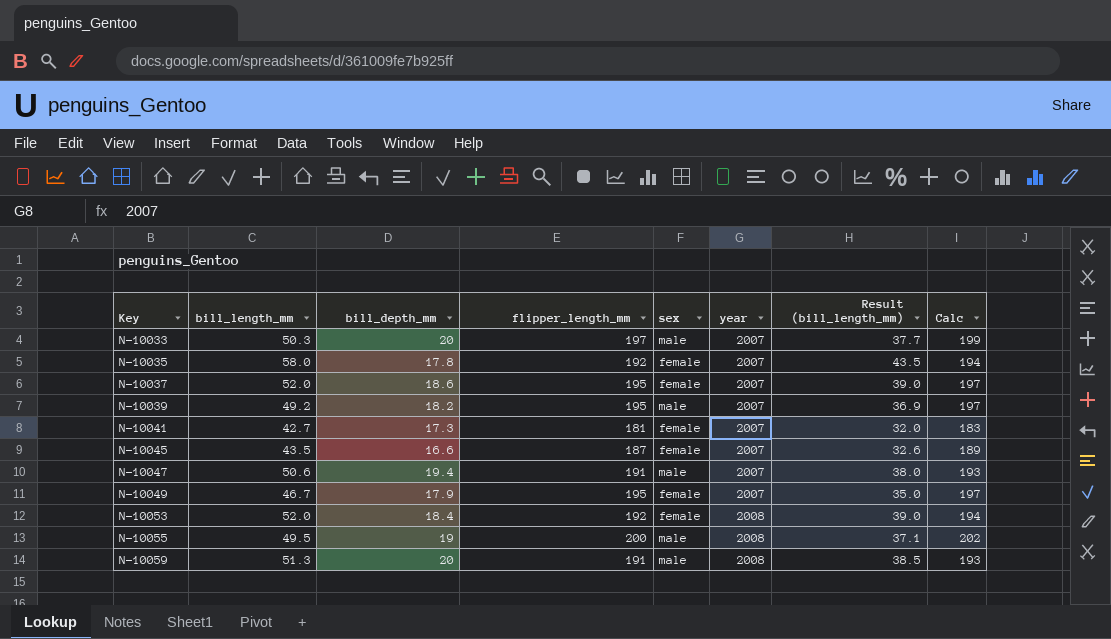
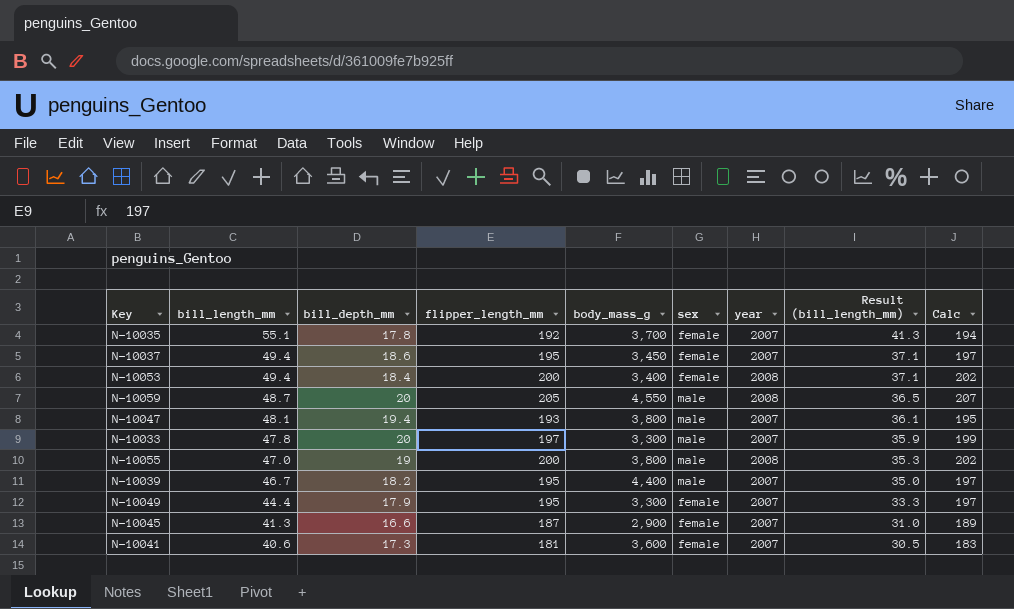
row order: Key ascending -> bill_length_mm descending
column body_mass_g | position: none -> 5
N-10035 | bill_length_mm: 58.0 -> 55.1
N-10035 | Result (bill_length_mm): 43.5 -> 41.3
N-10037 | bill_length_mm: 52.0 -> 49.4
N-10037 | Result (bill_length_mm): 39.0 -> 37.1
N-10053 | bill_length_mm: 52.0 -> 49.4
N-10053 | flipper_length_mm: 192 -> 200
N-10053 | Result (bill_length_mm): 39.0 -> 37.1
N-10053 | Calc: 194 -> 202
N-10059 | bill_length_mm: 51.3 -> 48.7
N-10059 | flipper_length_mm: 191 -> 205
N-10059 | Result (bill_length_mm): 38.5 -> 36.5
N-10059 | Calc: 193 -> 207
N-10047 | bill_length_mm: 50.6 -> 48.1
N-10047 | flipper_length_mm: 191 -> 193
N-10047 | Result (bill_length_mm): 38.0 -> 36.1
N-10047 | Calc: 193 -> 195
N-10033 | bill_length_mm: 50.3 -> 47.8
N-10033 | Result (bill_length_mm): 37.7 -> 35.9
N-10055 | bill_length_mm: 49.5 -> 47.0
N-10055 | Result (bill_length_mm): 37.1 -> 35.3
N-10039 | bill_length_mm: 49.2 -> 46.7
N-10039 | Result (bill_length_mm): 36.9 -> 35.0
N-10049 | bill_length_mm: 46.7 -> 44.4
N-10049 | Result (bill_length_mm): 35.0 -> 33.3
N-10045 | bill_length_mm: 43.5 -> 41.3
N-10045 | Result (bill_length_mm): 32.6 -> 31.0
N-10041 | bill_length_mm: 42.7 -> 40.6
N-10041 | Result (bill_length_mm): 32.0 -> 30.5

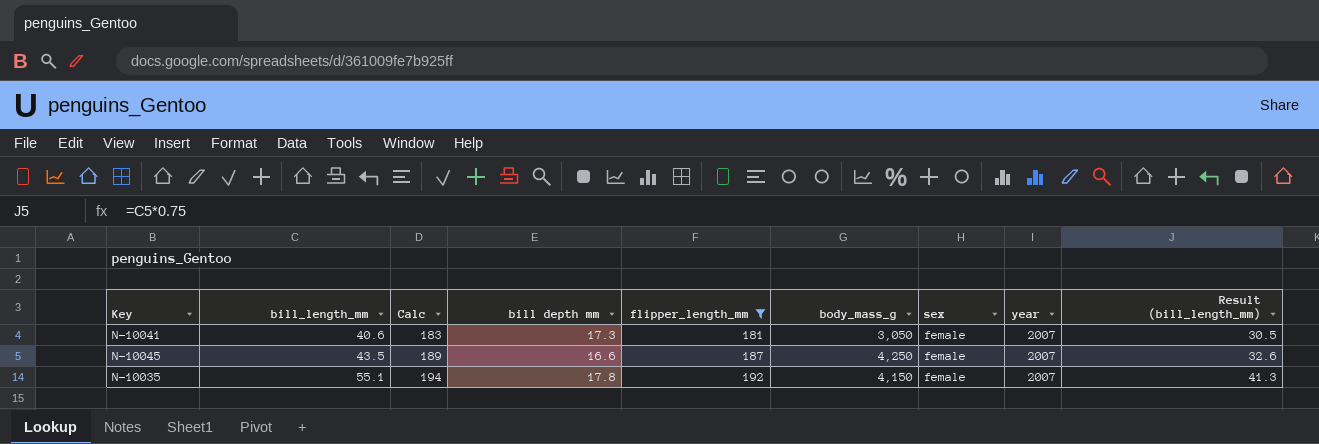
filter: none -> flipper_length_mm <= 192
row order: bill_length_mm descending -> bill_length_mm ascending
column Calc | position: 9 -> 3
column name: bill_depth_mm -> bill depth mm
N-10041 | body_mass_g: 3,600 -> 3,050
N-10045 | bill_length_mm: 41.3 -> 43.5
N-10045 | body_mass_g: 2,900 -> 4,250
N-10045 | Result (bill_length_mm): 31.0 -> 32.6
N-10035 | body_mass_g: 3,700 -> 4,150

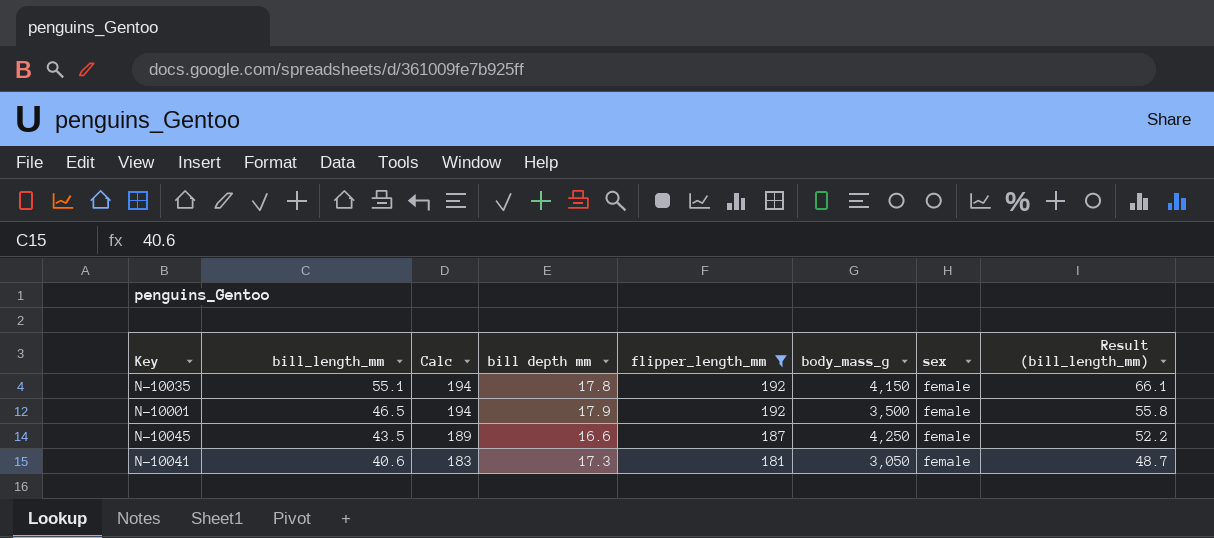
row order: bill_length_mm ascending -> bill_length_mm descending
column year | position: 8 -> none
column Result (bill_length_mm) | formula: [bill_length_mm] * 0.75 -> [bill_length_mm] * 1.2
row N-10001: none -> 46.5 | 194 | 17.9 | 192 | 3,500 | female | 55.8

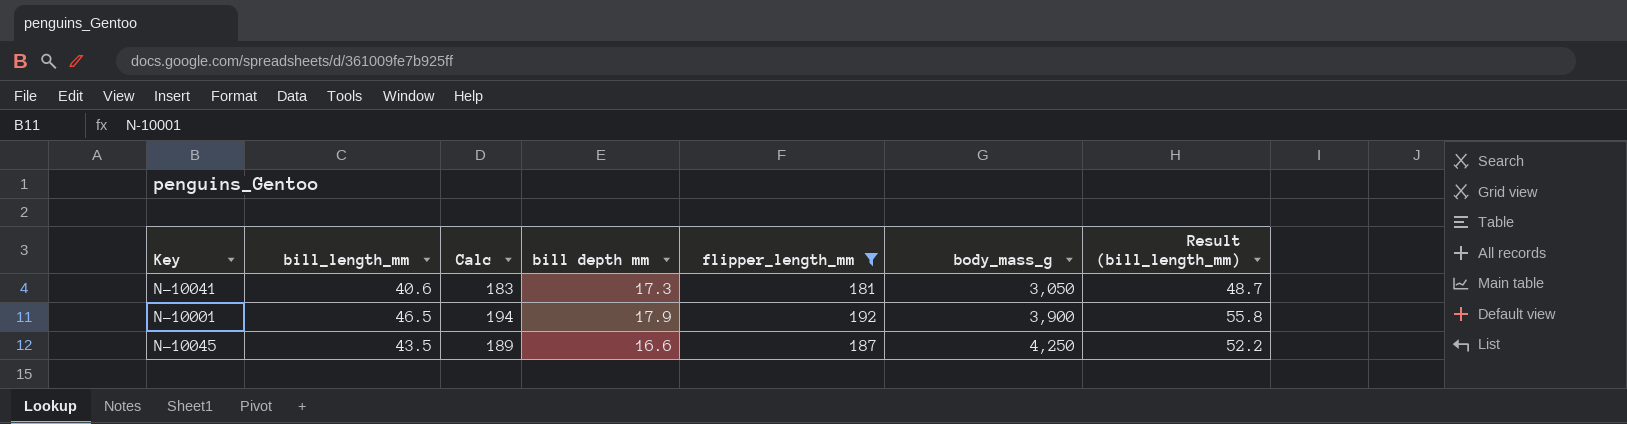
row order: bill_length_mm descending -> body_mass_g ascending
column sex | position: 7 -> none
row N-10035: 55.1 | 194 | 17.8 | 192 | 4,150 | female | 66.1 -> none
N-10001 | body_mass_g: 3,500 -> 3,900

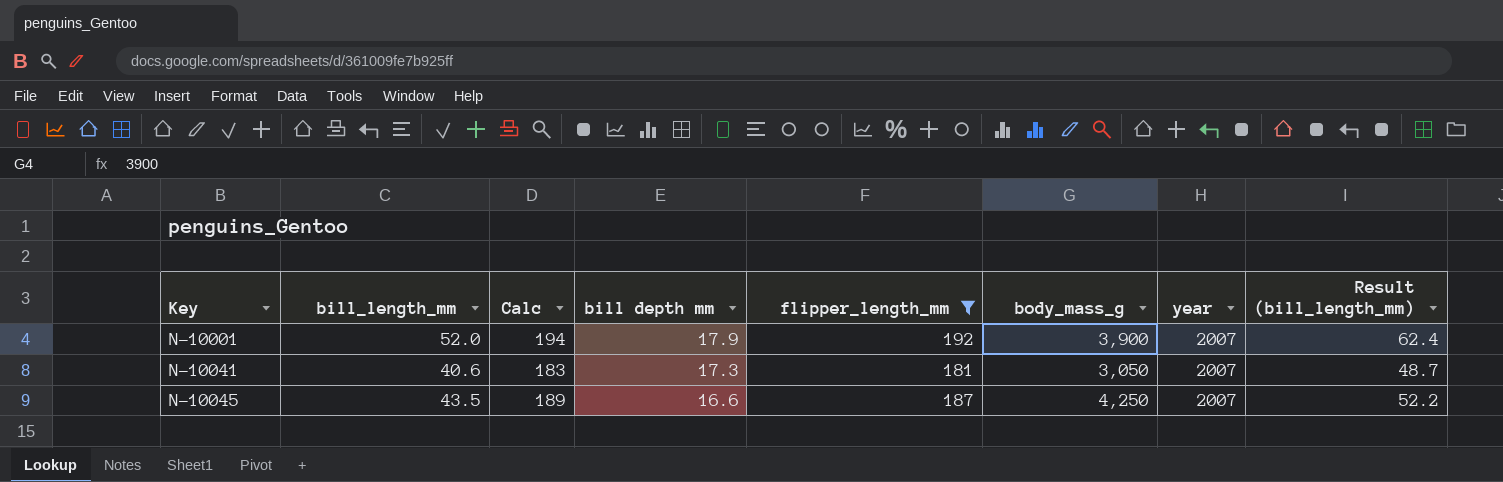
row order: body_mass_g ascending -> Key ascending
column year | position: none -> 7
N-10001 | bill_length_mm: 46.5 -> 52.0
N-10001 | Result (bill_length_mm): 55.8 -> 62.4

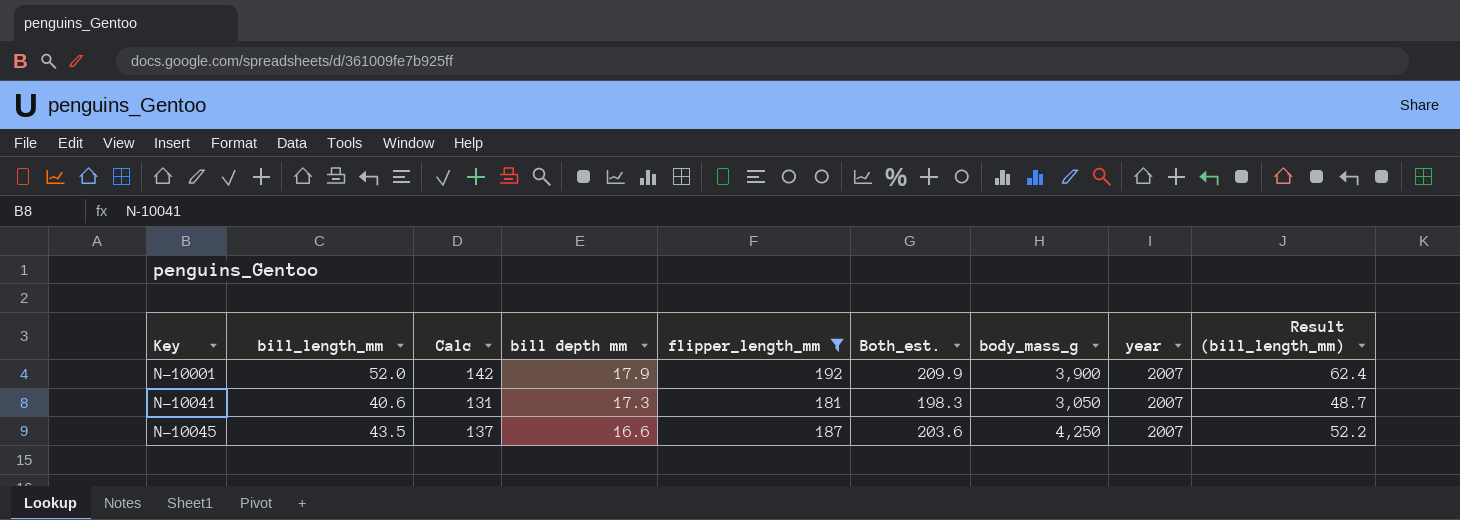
column Calc | formula: [flipper_length_mm] + 2 -> [flipper_length_mm] - 50
column Both_est. | formula: none -> [bill depth mm] + [flipper_length_mm]

